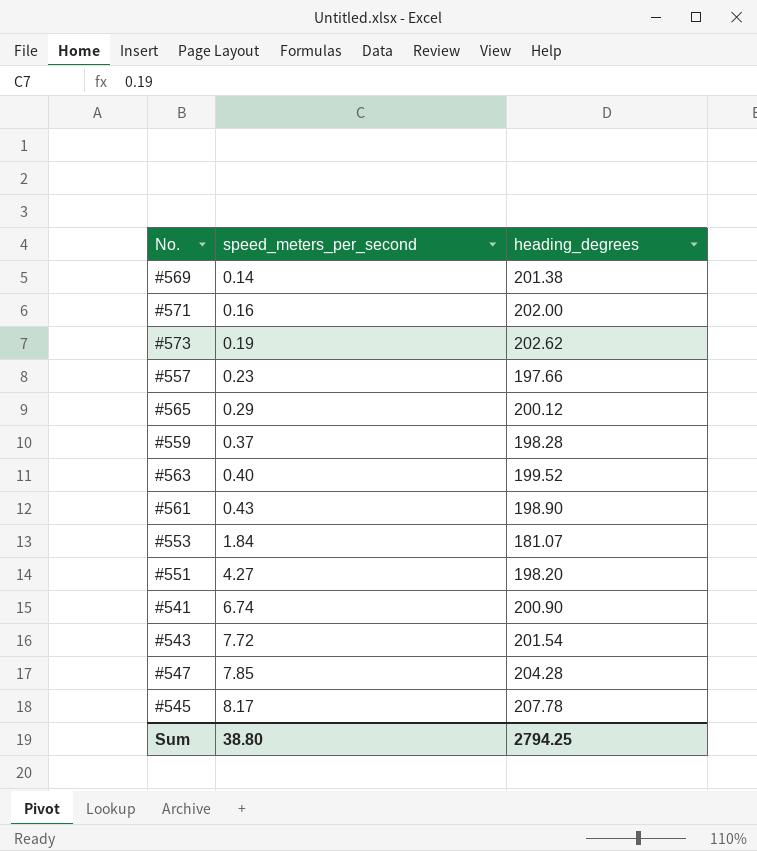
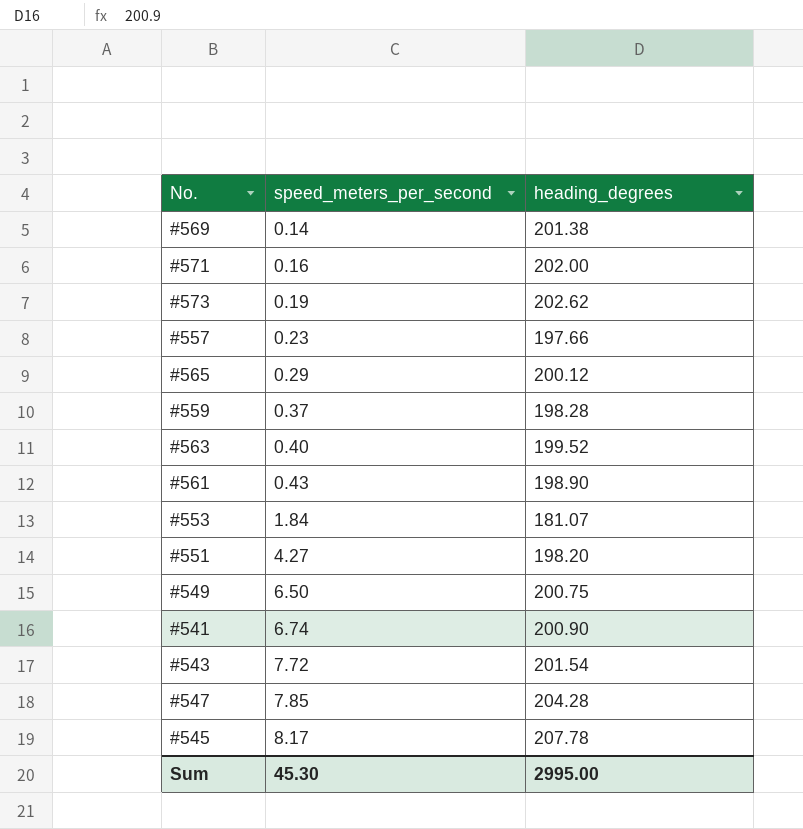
row #549: none -> 6.50 | 200.75
Sum | speed_meters_per_second: 38.80 -> 45.30
Sum | heading_degrees: 2794.25 -> 2995.00

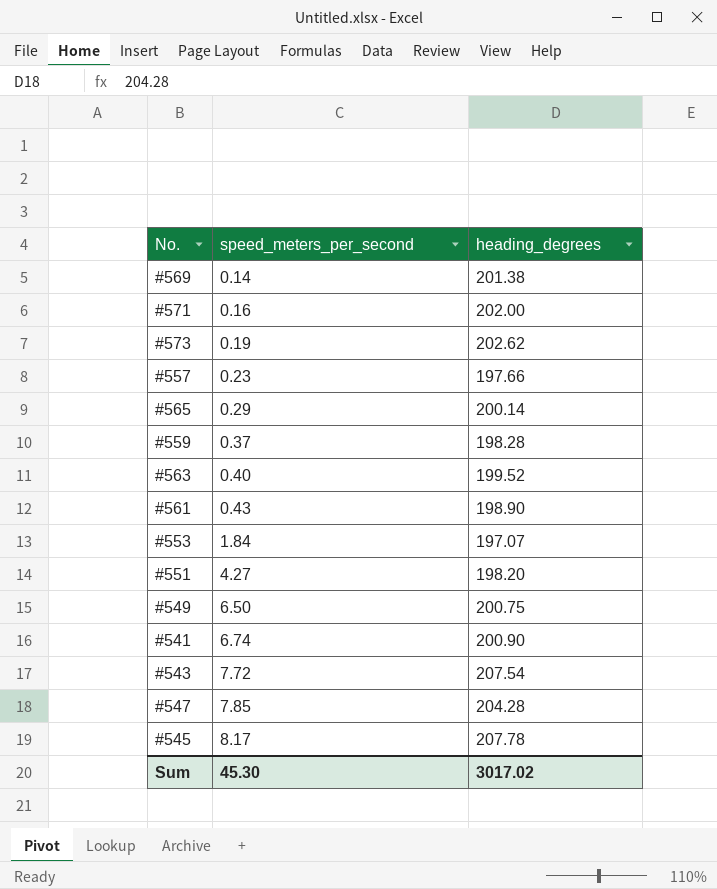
#565 | heading_degrees: 200.12 -> 200.14
#553 | heading_degrees: 181.07 -> 197.07
#543 | heading_degrees: 201.54 -> 207.54
Sum | heading_degrees: 2995.00 -> 3017.02

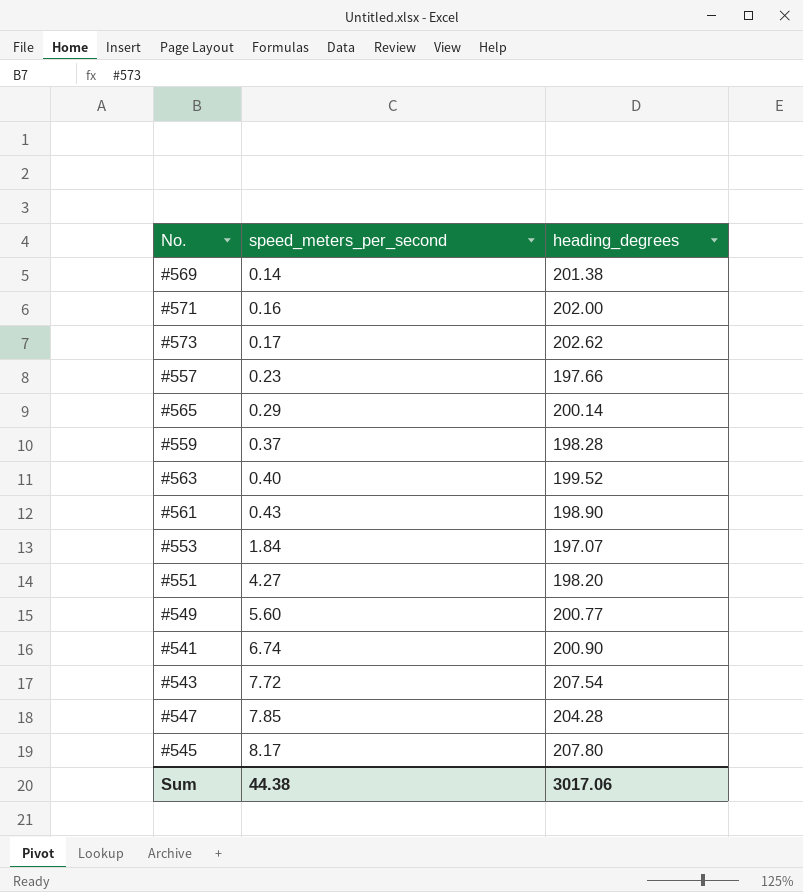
#573 | speed_meters_per_second: 0.19 -> 0.17
#549 | speed_meters_per_second: 6.50 -> 5.60
#549 | heading_degrees: 200.75 -> 200.77
#545 | heading_degrees: 207.78 -> 207.80
Sum | speed_meters_per_second: 45.30 -> 44.38
Sum | heading_degrees: 3017.02 -> 3017.06

